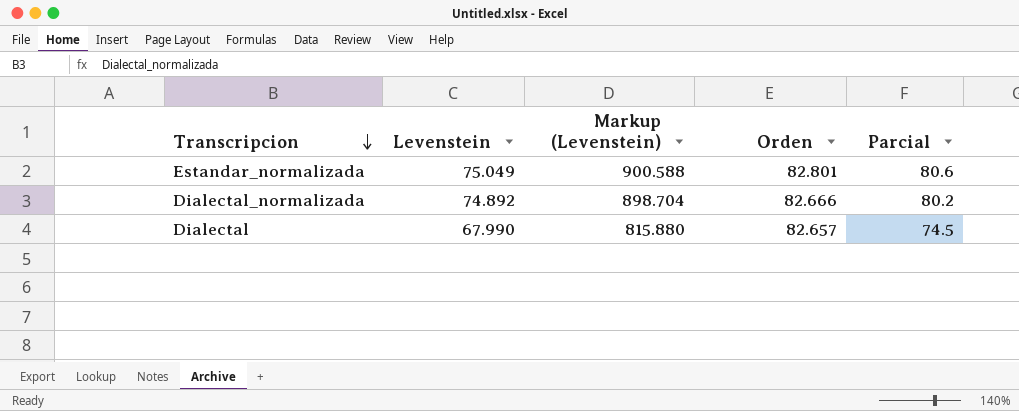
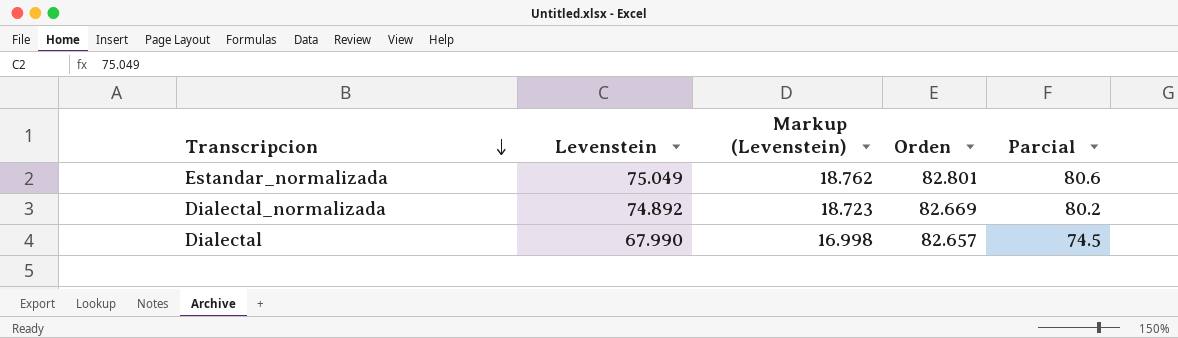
column Markup (Levenstein) | formula: [Levenstein] * 12 -> [Levenstein] * 0.25
Dialectal_normalizada | Orden: 82.666 -> 82.669

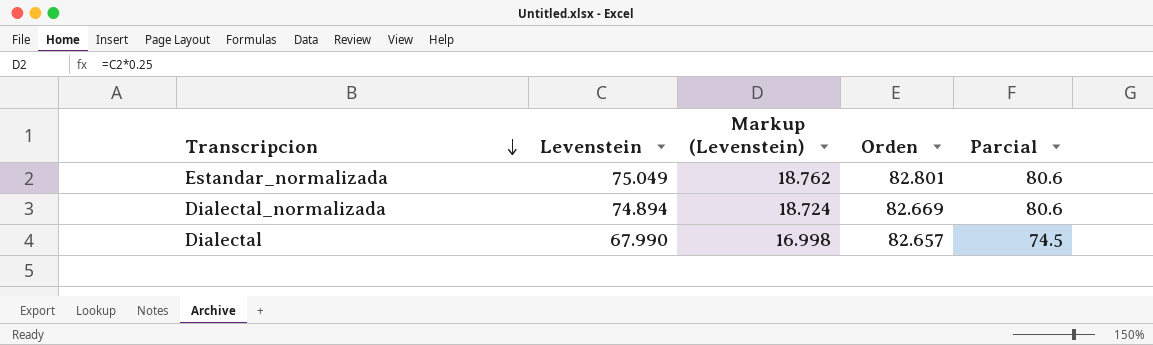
Dialectal_normalizada | Levenstein: 74.892 -> 74.894
Dialectal_normalizada | Markup (Levenstein): 18.723 -> 18.724
Dialectal_normalizada | Parcial: 80.2 -> 80.6

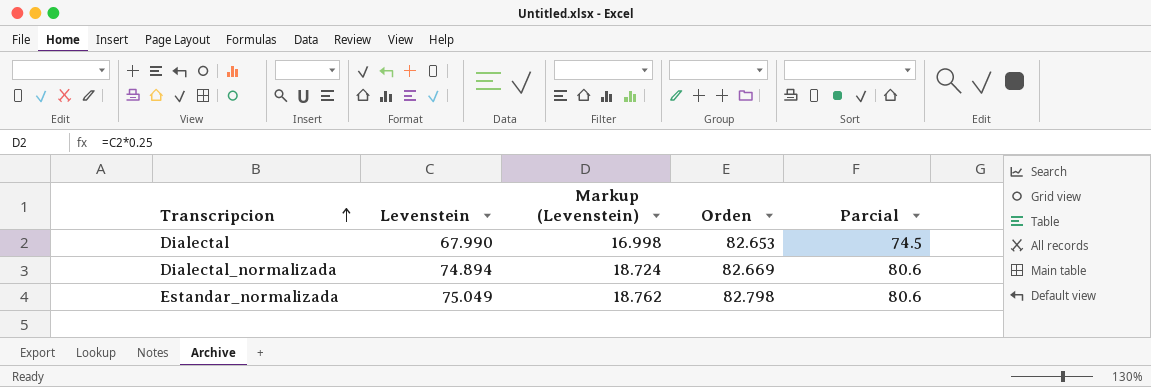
row order: Transcripcion descending -> Transcripcion ascending
Dialectal | Orden: 82.657 -> 82.653
Estandar_normalizada | Orden: 82.801 -> 82.798

